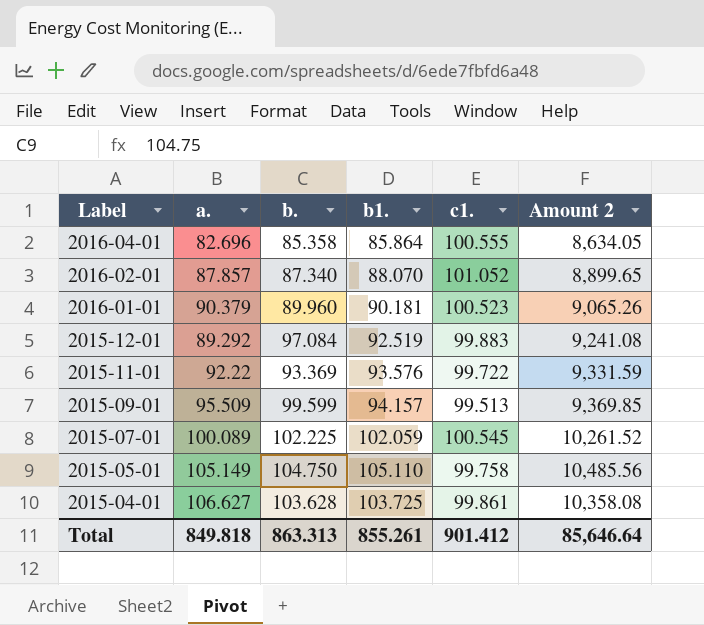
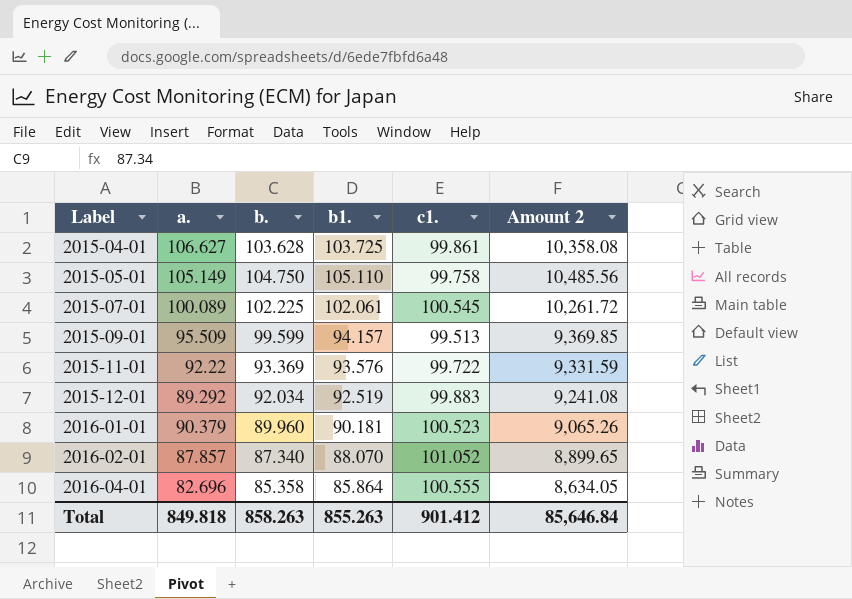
row order: Label descending -> Label ascending
2015-07-01 | b1.: 102.059 -> 102.061
2015-07-01 | Amount 2: 10,261.52 -> 10,261.72
2015-12-01 | b.: 97.084 -> 92.034
Total | b.: 863.313 -> 858.263
Total | b1.: 855.261 -> 855.263
Total | Amount 2: 85,646.64 -> 85,646.84

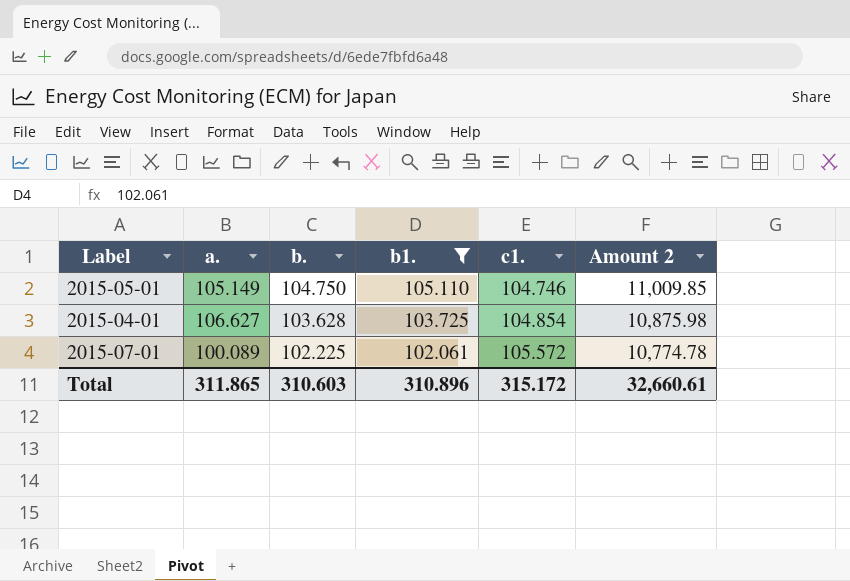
filter: none -> b1. >= 102.061
row order: Label ascending -> b. descending
2015-05-01 | c1.: 99.758 -> 104.746
2015-05-01 | Amount 2: 10,485.56 -> 11,009.85
2015-04-01 | c1.: 99.861 -> 104.854
2015-04-01 | Amount 2: 10,358.08 -> 10,875.98
2015-07-01 | c1.: 100.545 -> 105.572
2015-07-01 | Amount 2: 10,261.72 -> 10,774.78
Total | a.: 849.818 -> 311.865
Total | b.: 858.263 -> 310.603
Total | b1.: 855.263 -> 310.896
Total | c1.: 901.412 -> 315.172
Total | Amount 2: 85,646.84 -> 32,660.61

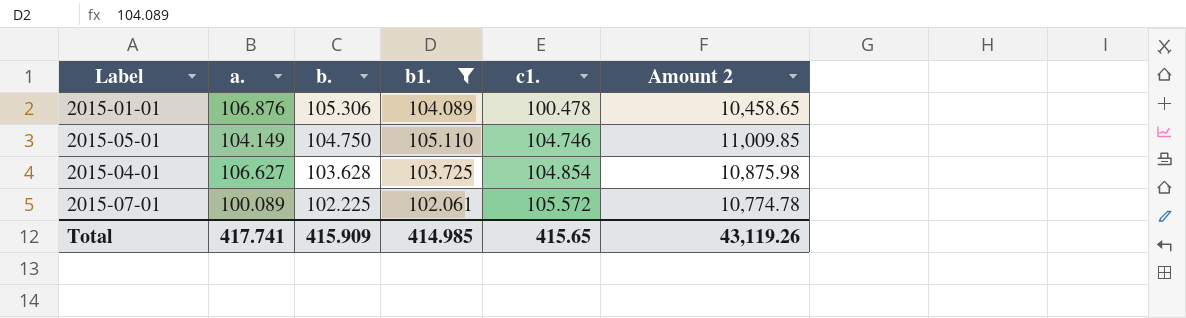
row 2015-01-01: none -> 106.876 | 105.306 | 104.089 | 100.478 | 10,458.65
2015-05-01 | a.: 105.149 -> 104.149
Total | a.: 311.865 -> 417.741
Total | b.: 310.603 -> 415.909
Total | b1.: 310.896 -> 414.985
Total | c1.: 315.172 -> 415.65
Total | Amount 2: 32,660.61 -> 43,119.26

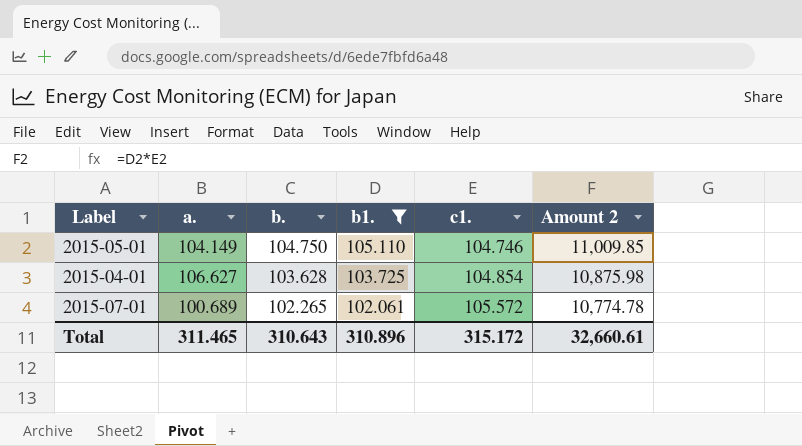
row 2015-01-01: 106.876 | 105.306 | 104.089 | 100.478 | 10,458.65 -> none
2015-07-01 | a.: 100.089 -> 100.689
2015-07-01 | b.: 102.225 -> 102.265
Total | a.: 417.741 -> 311.465
Total | b.: 415.909 -> 310.643
Total | b1.: 414.985 -> 310.896
Total | c1.: 415.65 -> 315.172
Total | Amount 2: 43,119.26 -> 32,660.61

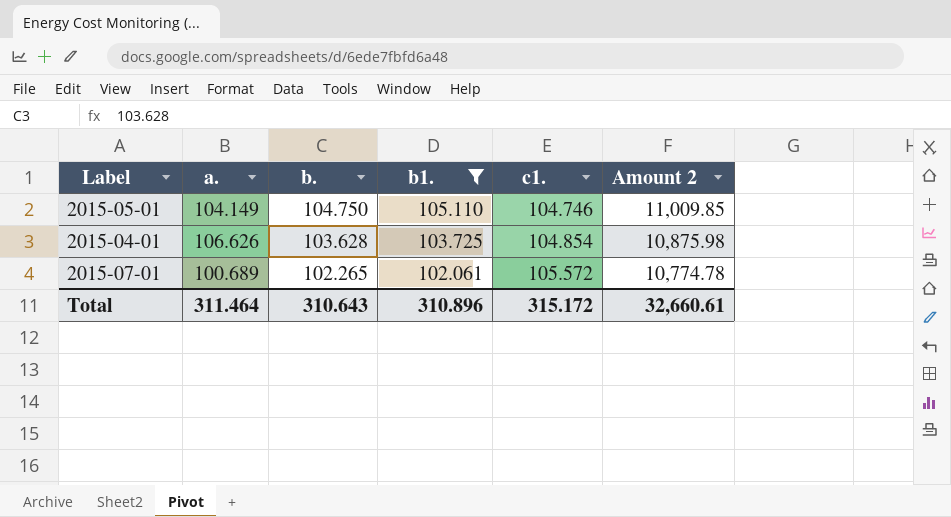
2015-04-01 | a.: 106.627 -> 106.626
Total | a.: 311.465 -> 311.464

